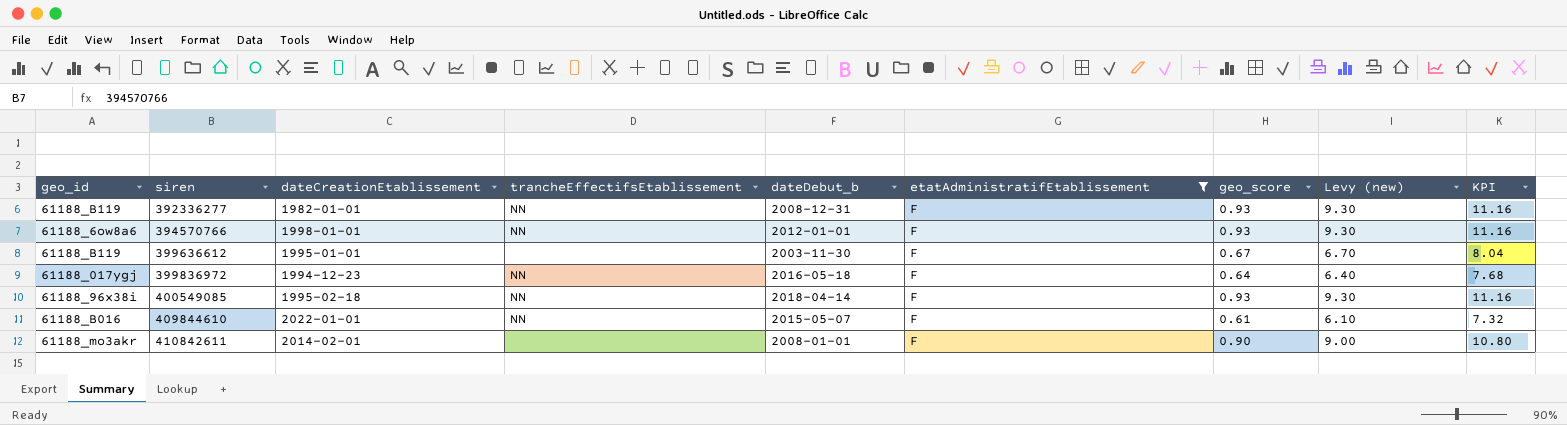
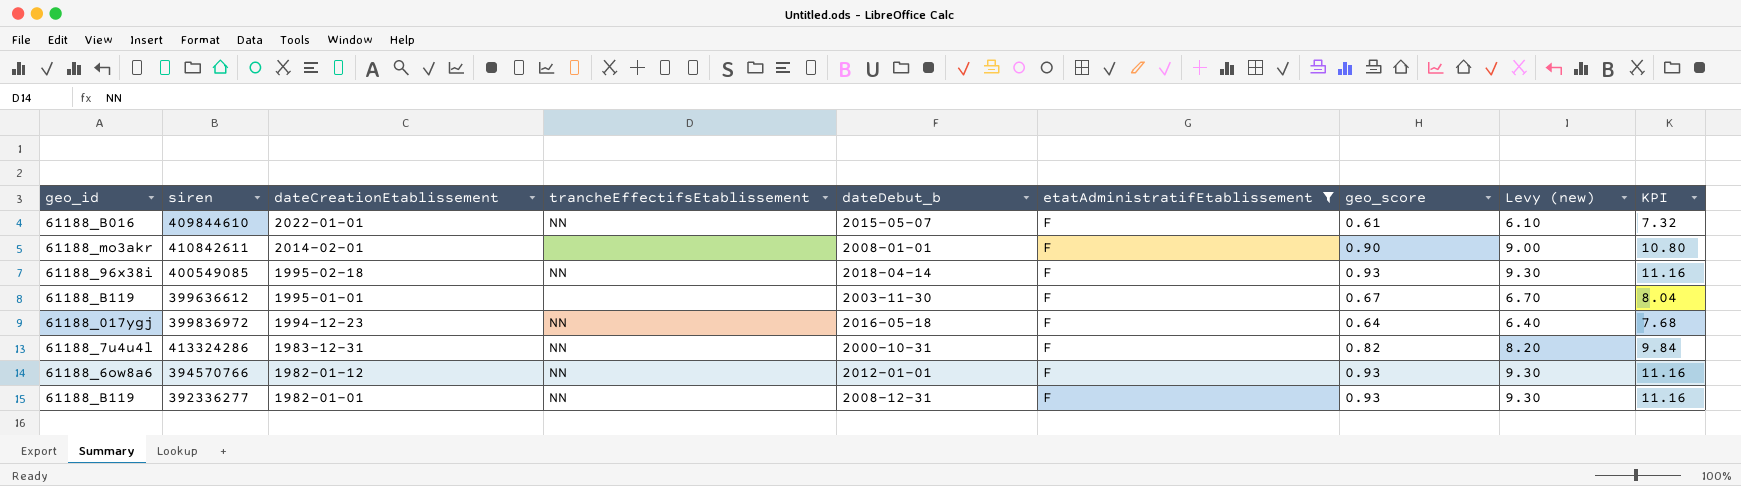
row order: siren ascending -> dateCreationEtablissement descending
row 413324286: none -> 61188_7u4u4l | 1983-12-31 | NN | 2000-10-31 | F | 0.82 | 8.20 | 9.84
394570766 | dateCreationEtablissement: 1998-01-01 -> 1982-01-12

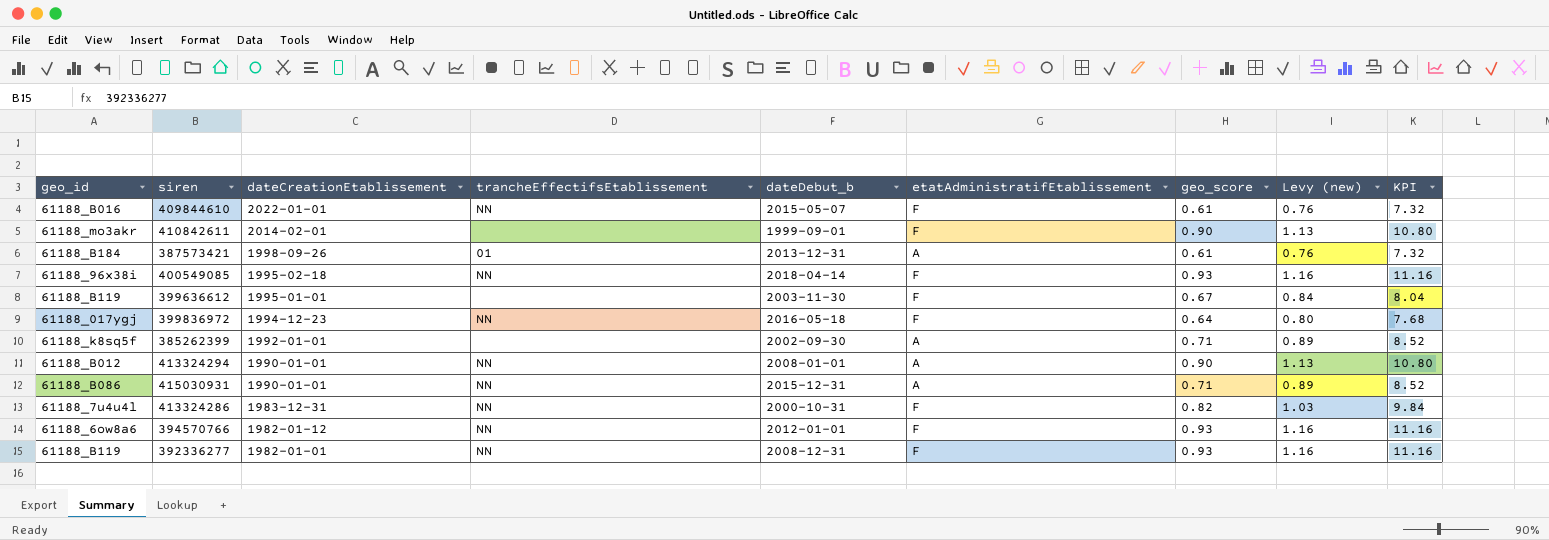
filter: etatAdministratifEtablissement = F -> none
column Levy (new) | formula: [geo_score] * 10 -> [geo_score] * 1.25
410842611 | dateDebut_b: 2008-01-01 -> 1999-09-01

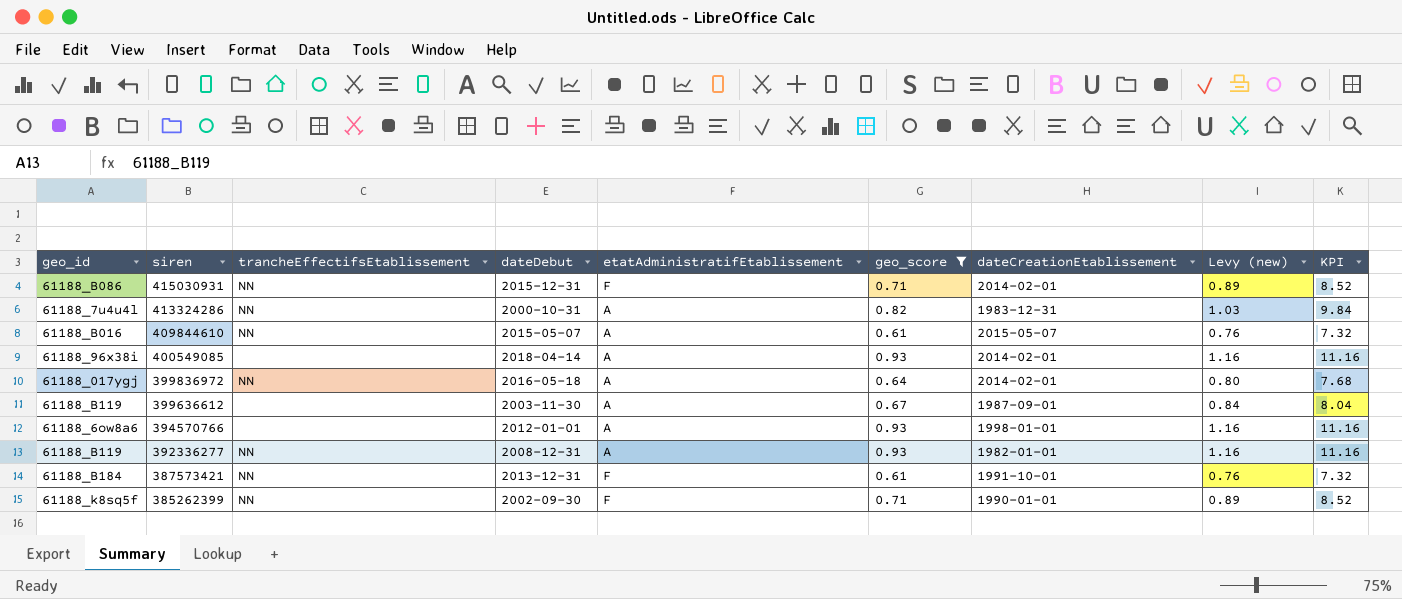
filter: none -> geo_score != 0.90
row order: dateCreationEtablissement descending -> siren descending
column name: dateDebut_b -> dateDebut
column dateCreationEtablissement | position: 3 -> 7
415030931 | etatAdministratifEtablissement: A -> F
415030931 | dateCreationEtablissement: 1990-01-01 -> 2014-02-01
413324286 | etatAdministratifEtablissement: F -> A
409844610 | etatAdministratifEtablissement: F -> A
409844610 | dateCreationEtablissement: 2022-01-01 -> 2015-05-07
400549085 | trancheEffectifsEtablissement: NN -> none
400549085 | etatAdministratifEtablissement: F -> A
400549085 | dateCreationEtablissement: 1995-02-18 -> 2014-02-01
399836972 | etatAdministratifEtablissement: F -> A
399836972 | dateCreationEtablissement: 1994-12-23 -> 2014-02-01
399636612 | etatAdministratifEtablissement: F -> A
399636612 | dateCreationEtablissement: 1995-01-01 -> 1987-09-01
394570766 | trancheEffectifsEtablissement: NN -> none
394570766 | etatAdministratifEtablissement: F -> A
394570766 | dateCreationEtablissement: 1982-01-12 -> 1998-01-01
392336277 | etatAdministratifEtablissement: F -> A
387573421 | trancheEffectifsEtablissement: 01 -> NN
387573421 | etatAdministratifEtablissement: A -> F
387573421 | dateCreationEtablissement: 1998-09-26 -> 1991-10-01
385262399 | trancheEffectifsEtablissement: none -> NN
385262399 | etatAdministratifEtablissement: A -> F
385262399 | dateCreationEtablissement: 1992-01-01 -> 1990-01-01

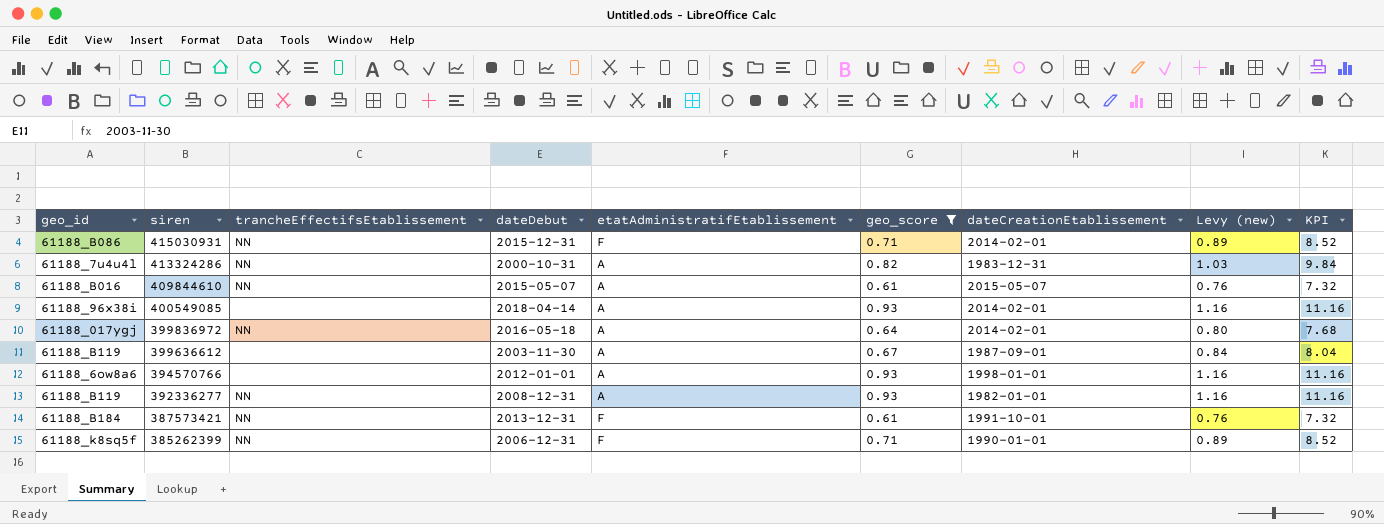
385262399 | dateDebut: 2002-09-30 -> 2006-12-31

